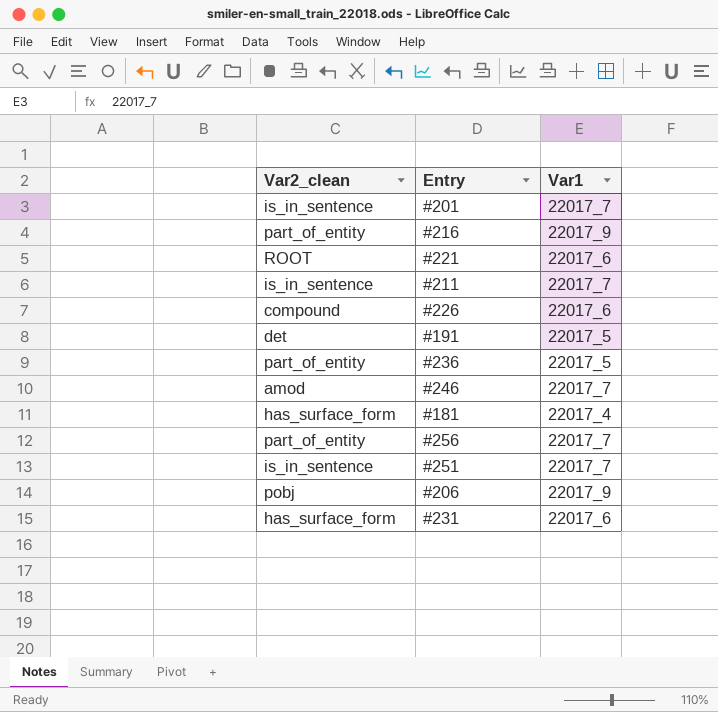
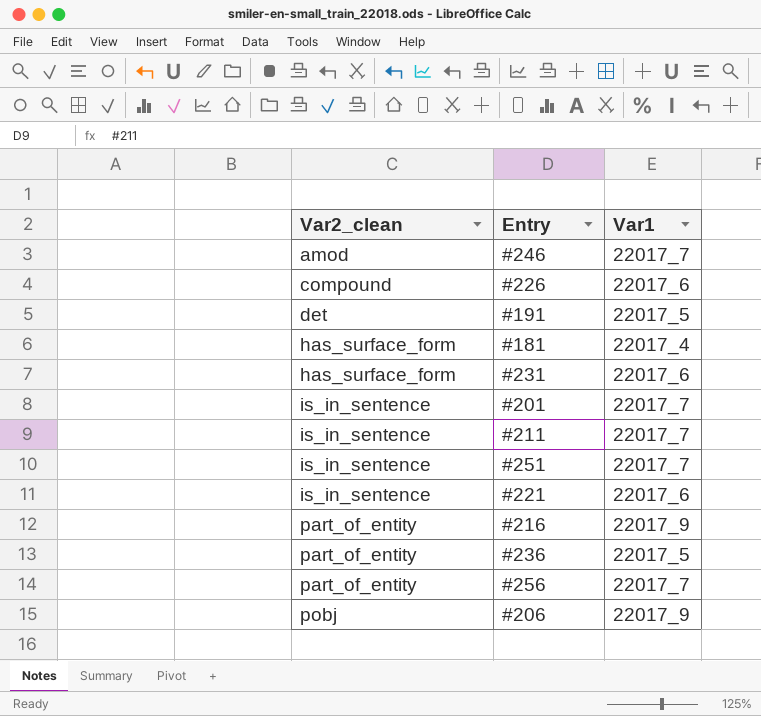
row order: none -> Var2_clean ascending
#221 | Var2_clean: ROOT -> is_in_sentence

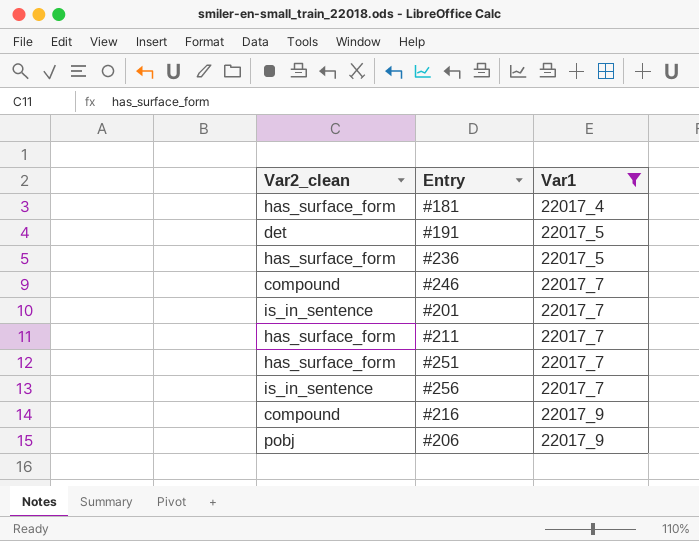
filter: none -> Var1 != 22017_6
row order: Var2_clean ascending -> Var1 ascending
#236 | Var2_clean: part_of_entity -> has_surface_form
#246 | Var2_clean: amod -> compound
#211 | Var2_clean: is_in_sentence -> has_surface_form
#251 | Var2_clean: is_in_sentence -> has_surface_form
#256 | Var2_clean: part_of_entity -> is_in_sentence
#216 | Var2_clean: part_of_entity -> compound

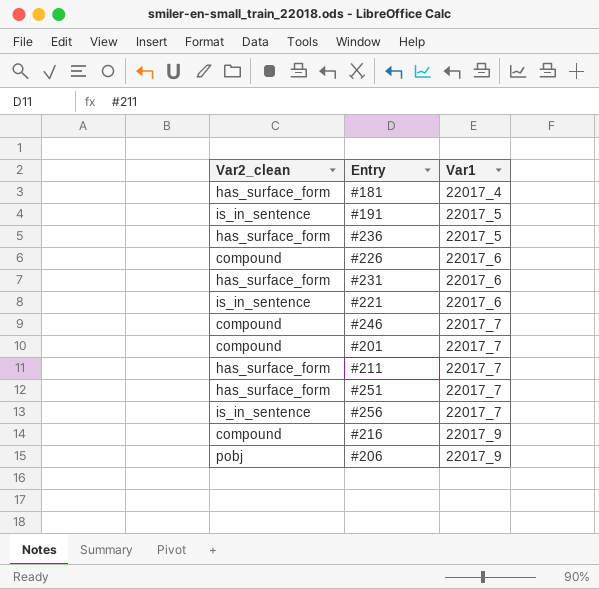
filter: Var1 != 22017_6 -> none
#191 | Var2_clean: det -> is_in_sentence
#201 | Var2_clean: is_in_sentence -> compound

